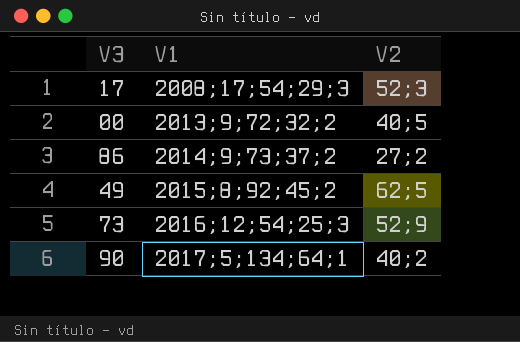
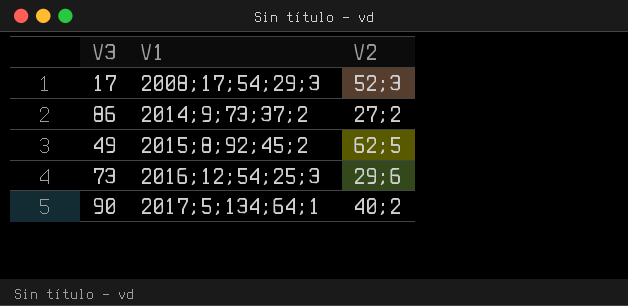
row 00: 2013;9;72;32;2 | 40;5 -> none
73 | V2: 52;9 -> 29;6

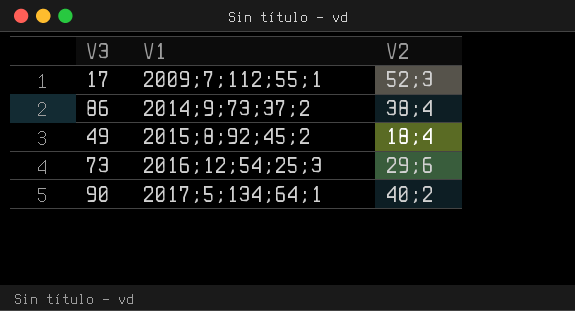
17 | V1: 2008;17;54;29;3 -> 2009;7;112;55;1
86 | V2: 27;2 -> 38;4
49 | V2: 62;5 -> 18;4

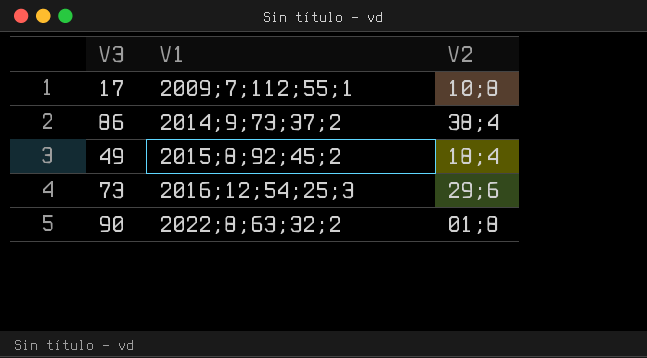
17 | V2: 52;3 -> 10;8
90 | V1: 2017;5;134;64;1 -> 2022;8;63;32;2
90 | V2: 40;2 -> 01;8

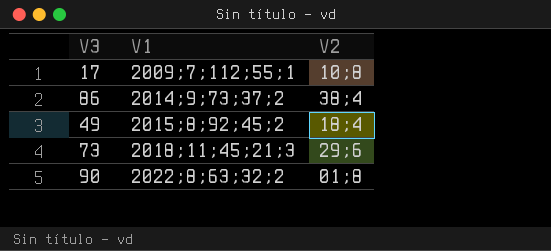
73 | V1: 2016;12;54;25;3 -> 2018;11;45;21;3

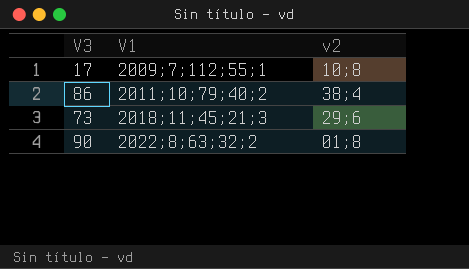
column name: V2 -> v2
row 49: 2015;8;92;45;2 | 18;4 -> none
86 | V1: 2014;9;73;37;2 -> 2011;10;79;40;2

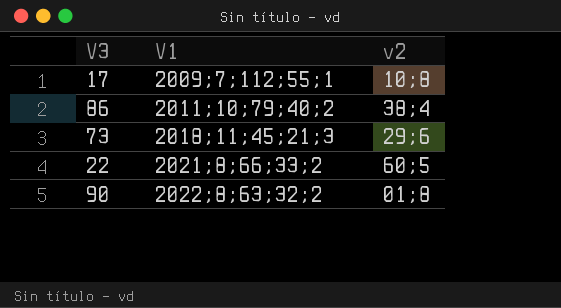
row 22: none -> 2021;8;66;33;2 | 60;5

